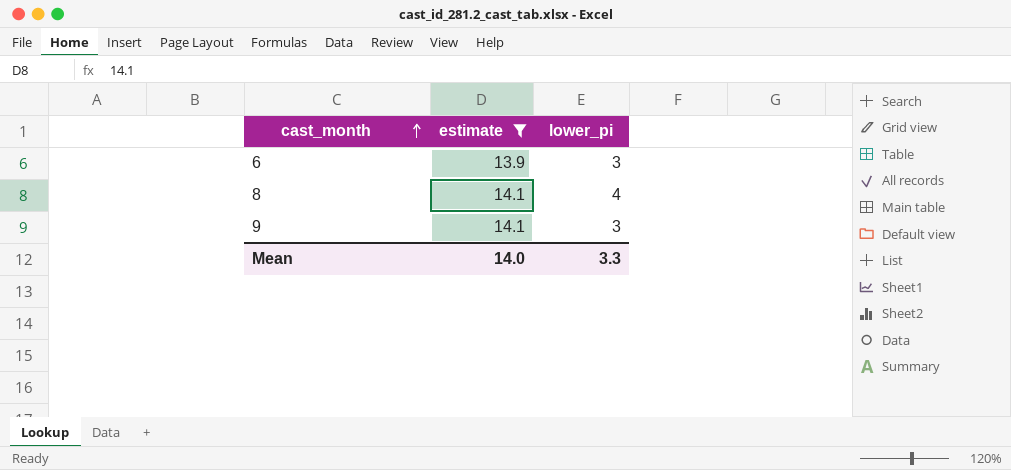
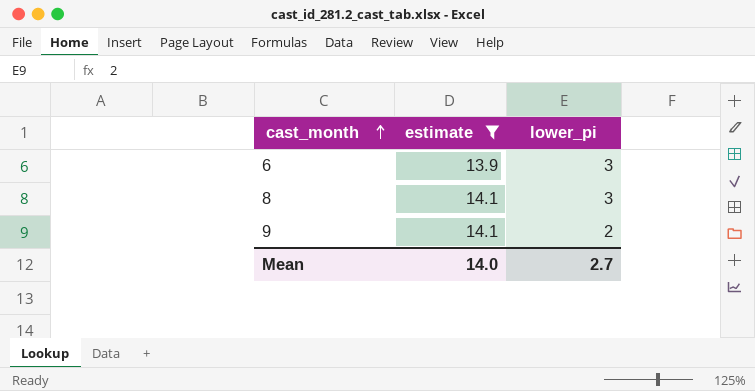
8 | lower_pi: 4 -> 3
9 | lower_pi: 3 -> 2
Mean | lower_pi: 3.3 -> 2.7

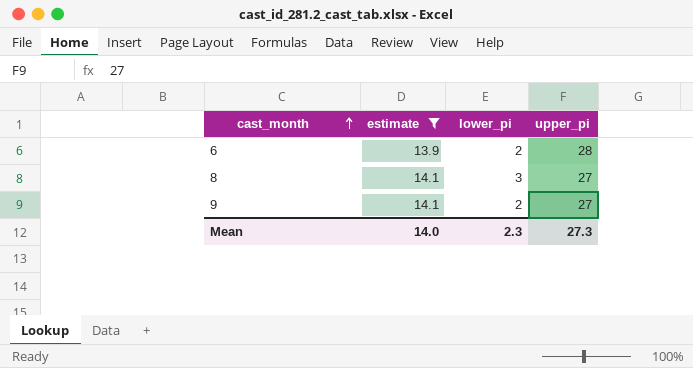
column upper_pi | position: none -> 4
6 | lower_pi: 3 -> 2
Mean | lower_pi: 2.7 -> 2.3

